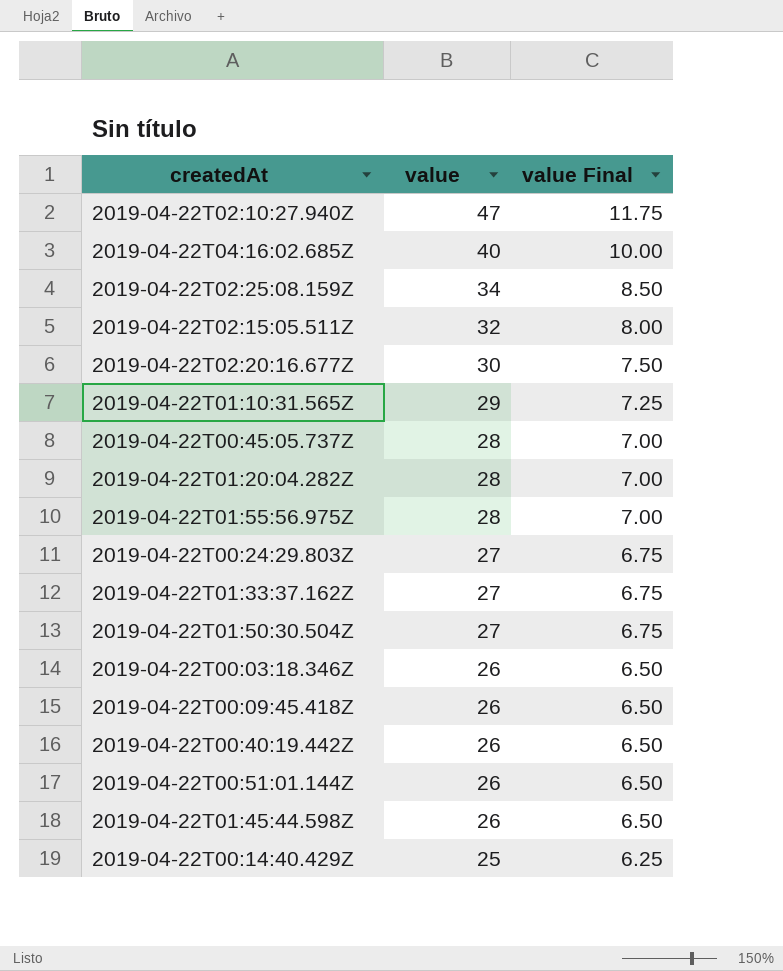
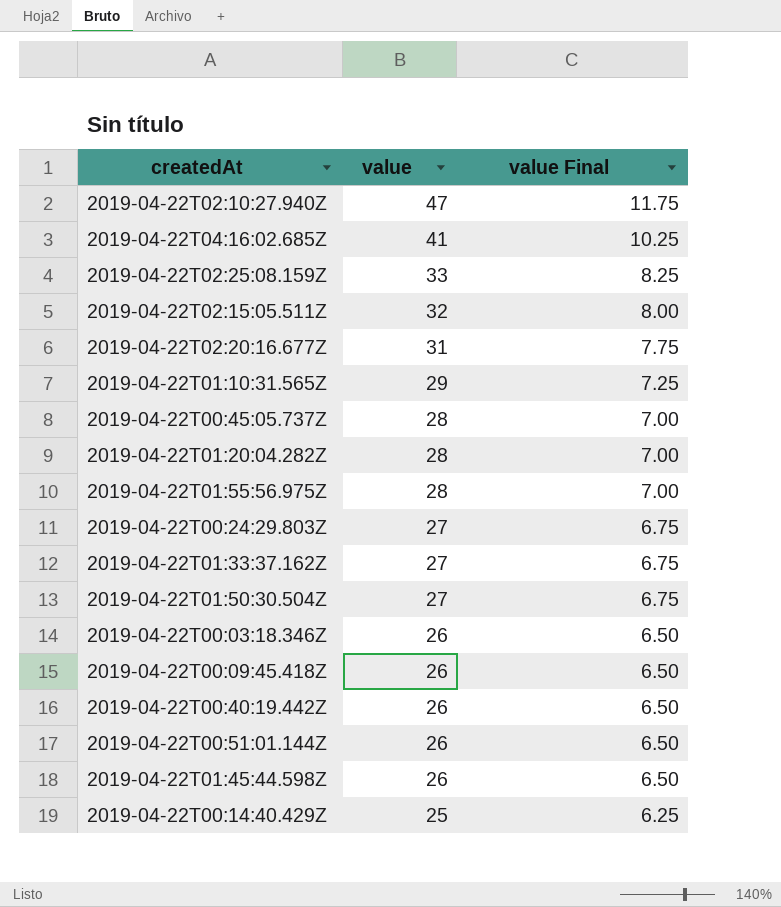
2019-04-22T04:16:02.685Z | value: 40 -> 41
2019-04-22T04:16:02.685Z | value Final: 10.00 -> 10.25
2019-04-22T02:25:08.159Z | value: 34 -> 33
2019-04-22T02:25:08.159Z | value Final: 8.50 -> 8.25
2019-04-22T02:20:16.677Z | value: 30 -> 31
2019-04-22T02:20:16.677Z | value Final: 7.50 -> 7.75

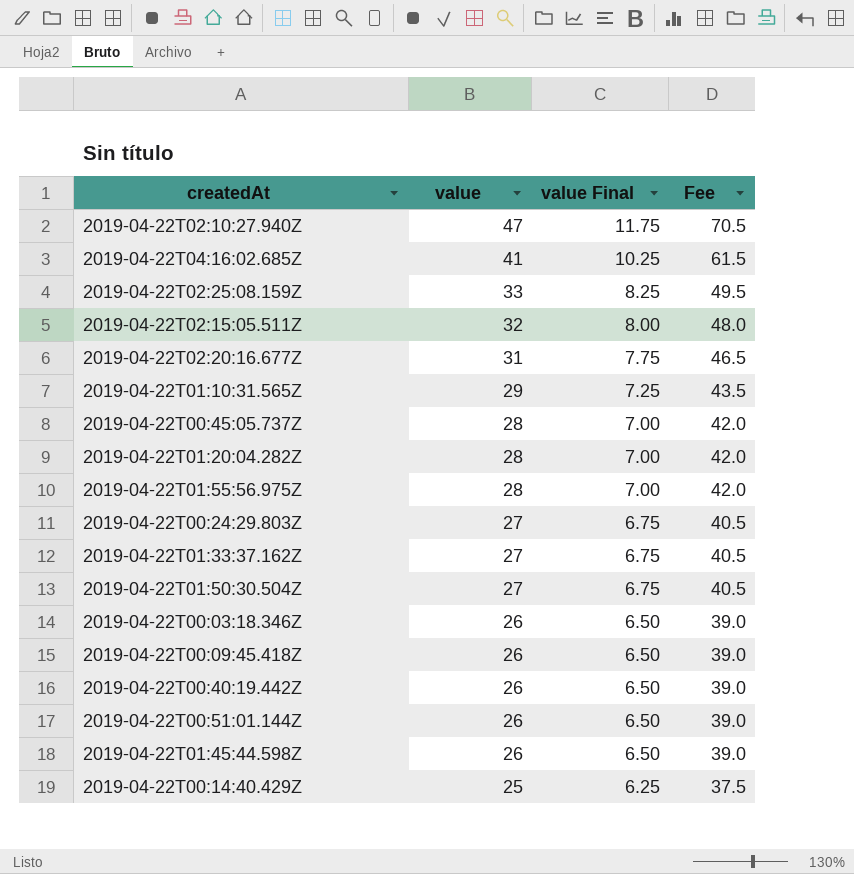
column Fee | formula: none -> [value] * 1.5

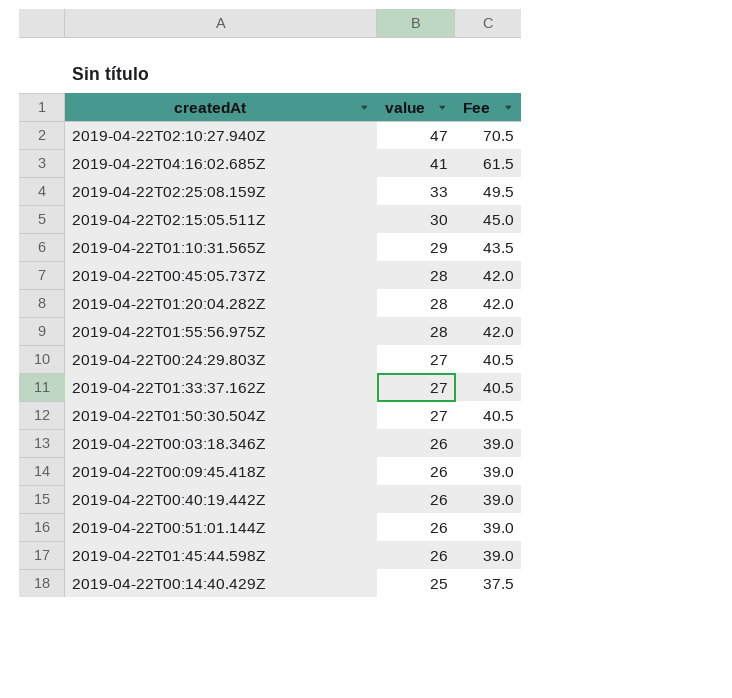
column value Final | formula: [value] * 0.25 -> none
row 2019-04-22T02:20:16.677Z: 31 | 7.75 | 46.5 -> none
2019-04-22T02:15:05.511Z | value: 32 -> 30
2019-04-22T02:15:05.511Z | Fee: 48.0 -> 45.0

